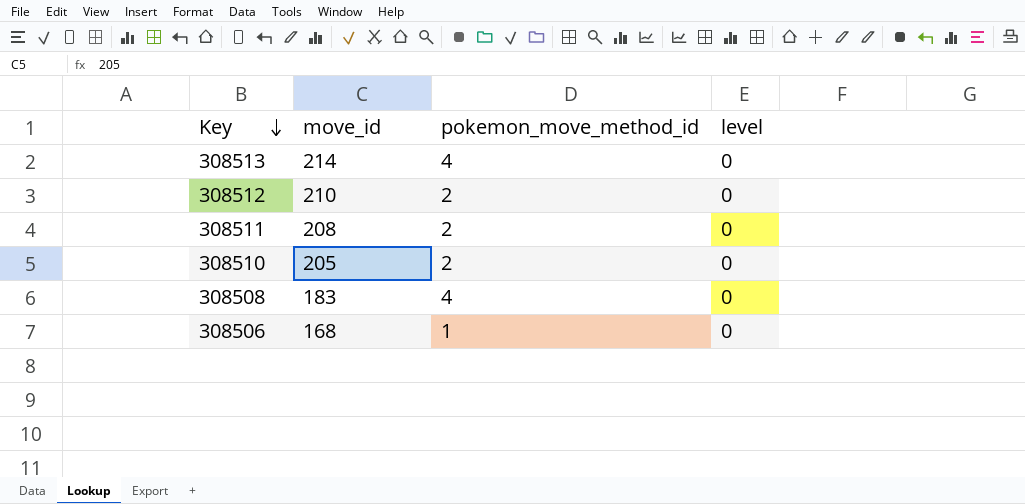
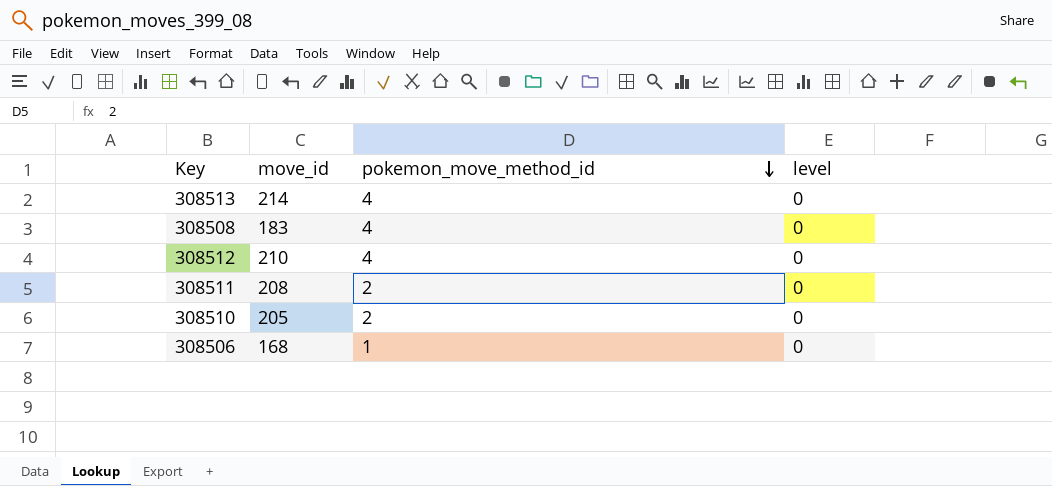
row order: Key descending -> pokemon_move_method_id descending
308512 | pokemon_move_method_id: 2 -> 4

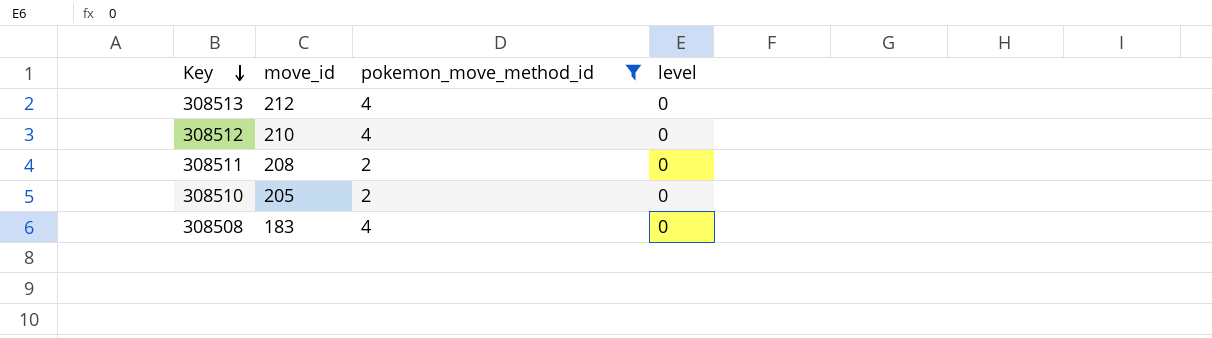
filter: none -> pokemon_move_method_id != 1
row order: pokemon_move_method_id descending -> Key descending
308513 | move_id: 214 -> 212

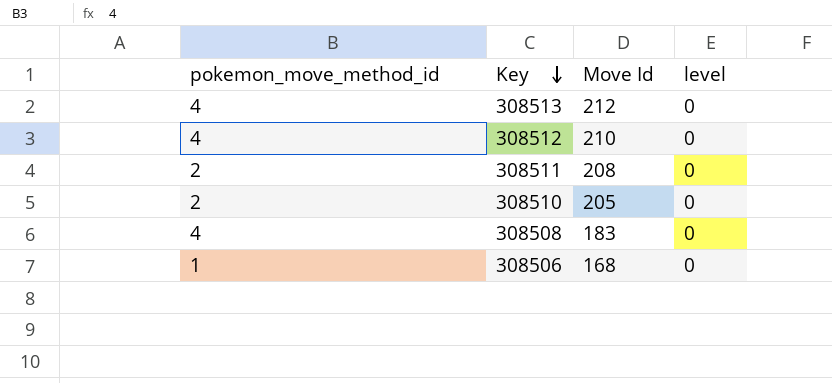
filter: pokemon_move_method_id != 1 -> none
column pokemon_move_method_id | position: 3 -> 1
column name: move_id -> Move Id

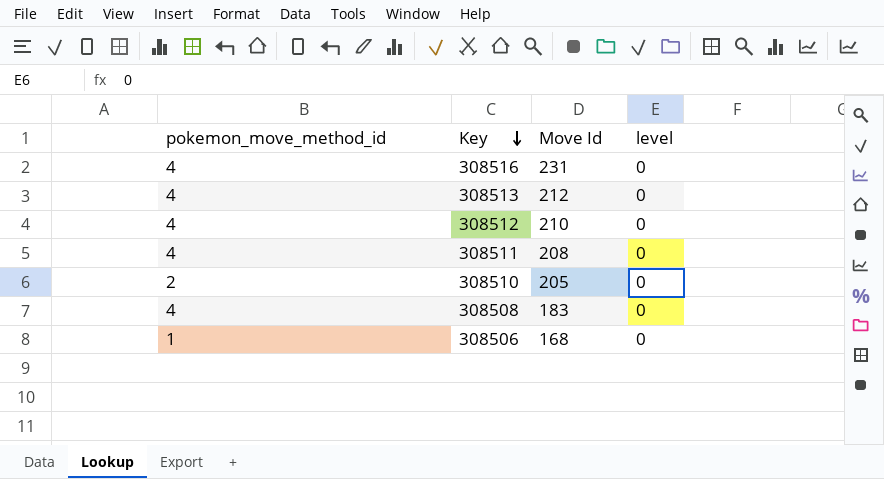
row 308516: none -> 4 | 231 | 0
308511 | pokemon_move_method_id: 2 -> 4

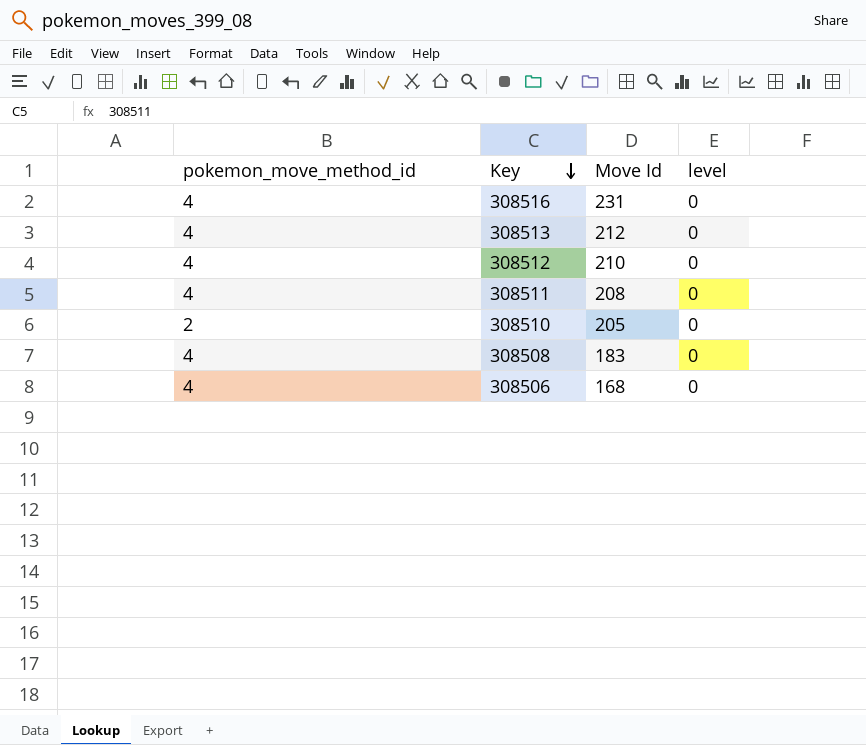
308506 | pokemon_move_method_id: 1 -> 4

